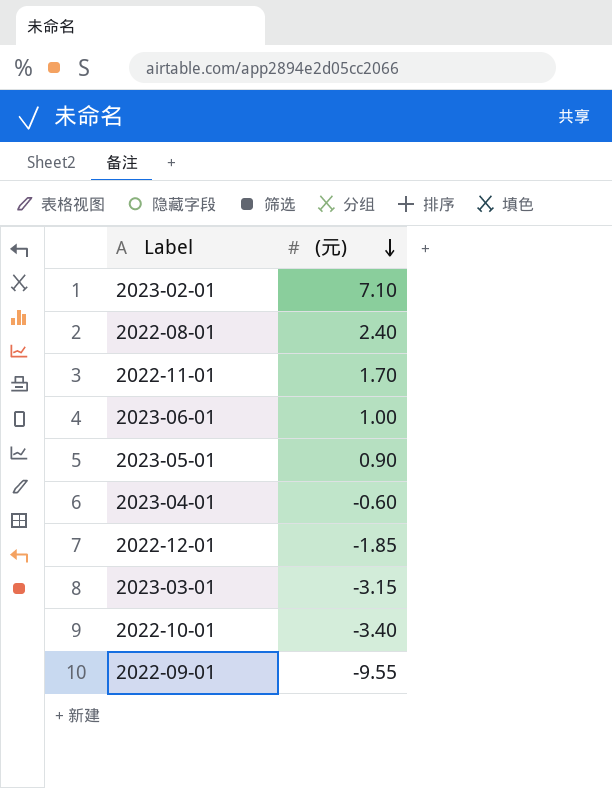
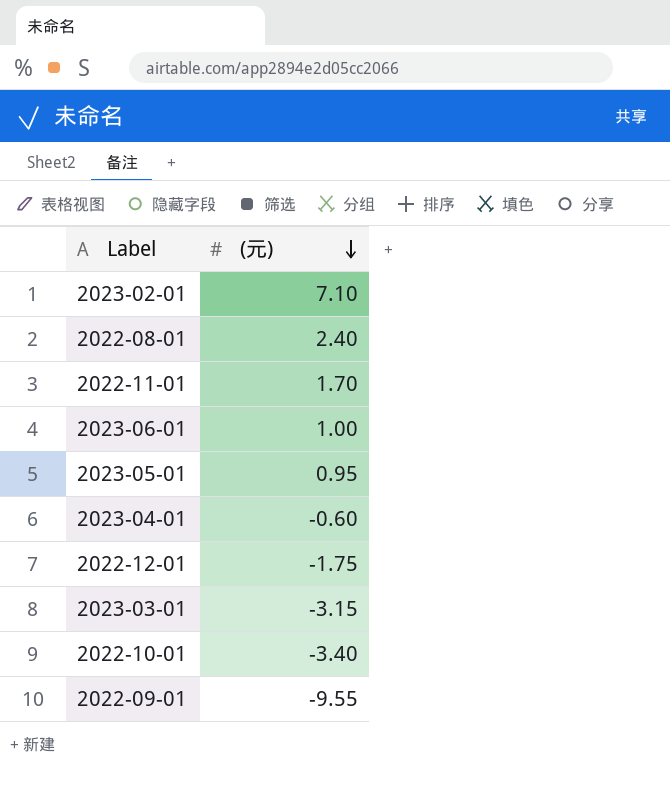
2023-05-01 | (元): 0.90 -> 0.95
2022-12-01 | (元): -1.85 -> -1.75

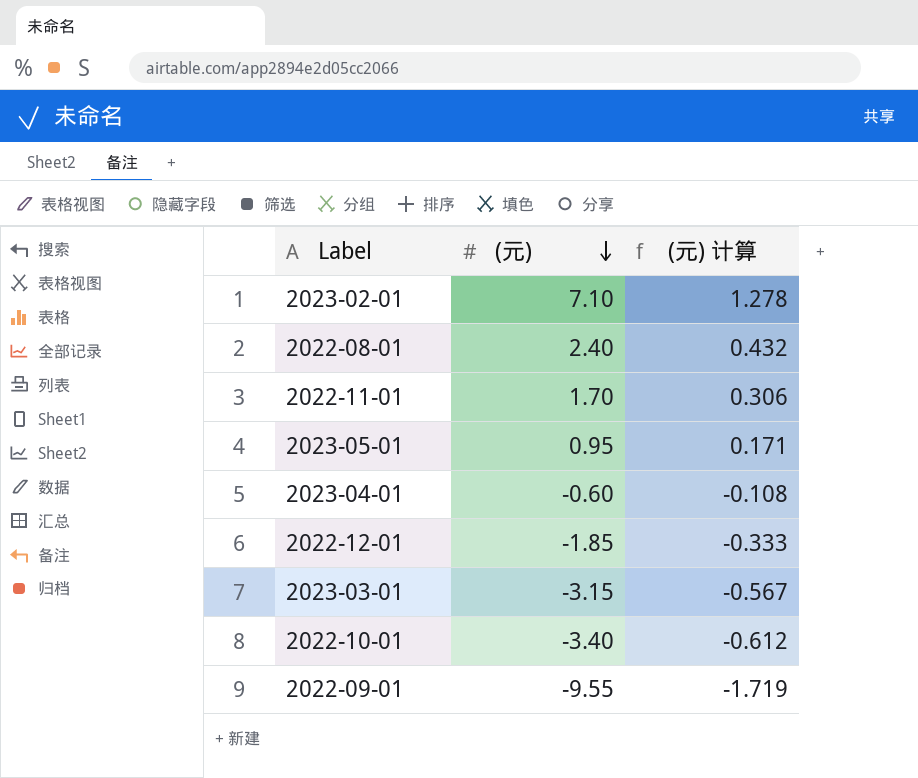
column (元) 计算 | formula: none -> [(元)] * 0.18
row 2023-06-01: 1.00 -> none
2022-12-01 | (元): -1.75 -> -1.85

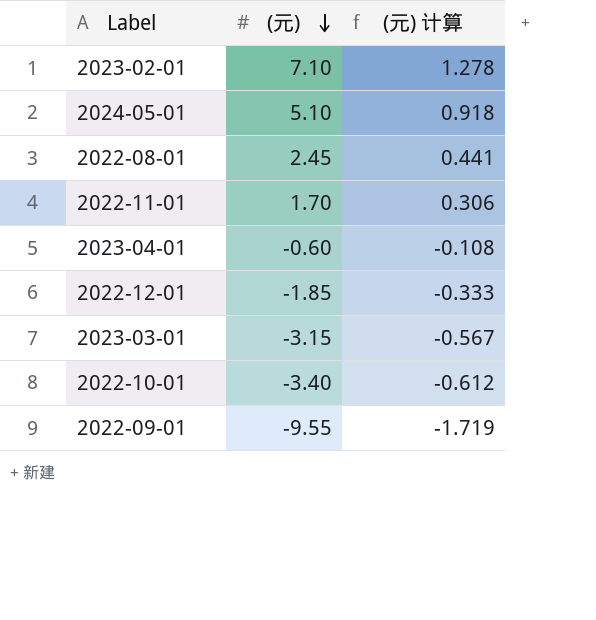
row 2023-05-01: 0.95 | 0.171 -> none
row 2024-05-01: none -> 5.10 | 0.918
2022-08-01 | (元): 2.40 -> 2.45
2022-08-01 | (元) 计算: 0.432 -> 0.441

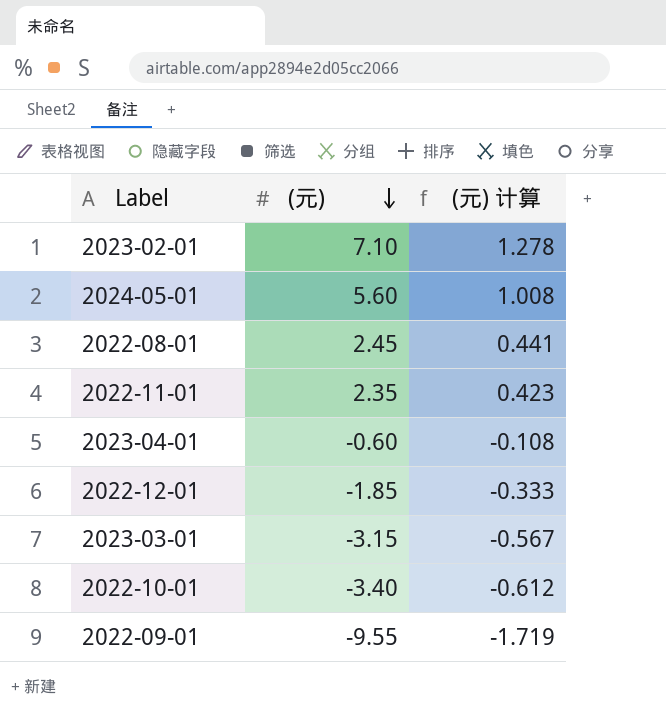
2024-05-01 | (元): 5.10 -> 5.60
2024-05-01 | (元) 计算: 0.918 -> 1.008
2022-11-01 | (元): 1.70 -> 2.35
2022-11-01 | (元) 计算: 0.306 -> 0.423

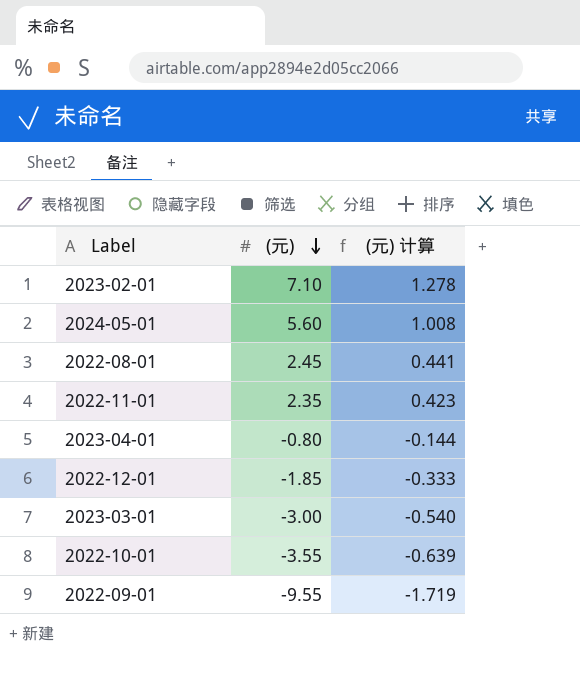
2023-04-01 | (元): -0.60 -> -0.80
2023-04-01 | (元) 计算: -0.108 -> -0.144
2023-03-01 | (元): -3.15 -> -3.00
2023-03-01 | (元) 计算: -0.567 -> -0.540
2022-10-01 | (元): -3.40 -> -3.55
2022-10-01 | (元) 计算: -0.612 -> -0.639

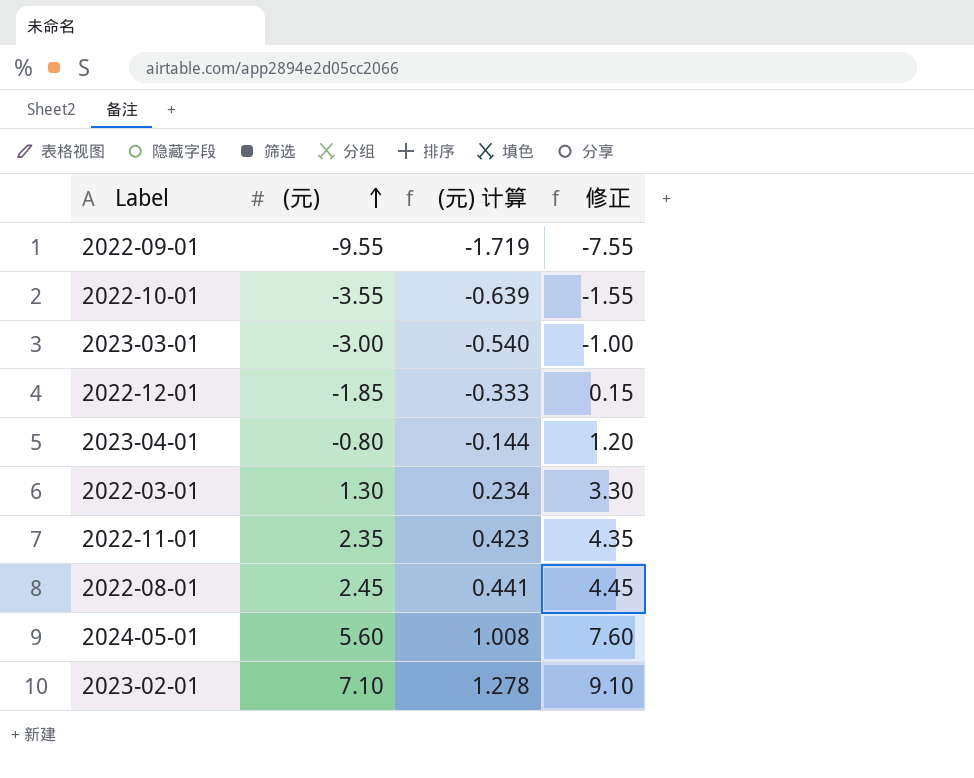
row order: (元) descending -> (元) ascending
column 修正 | formula: none -> [(元)] + 2
row 2022-03-01: none -> 1.30 | 0.234 | 3.30

